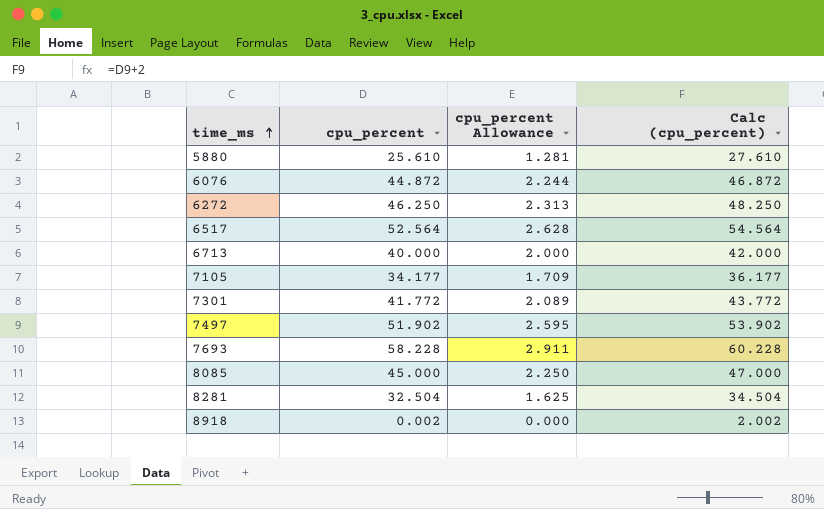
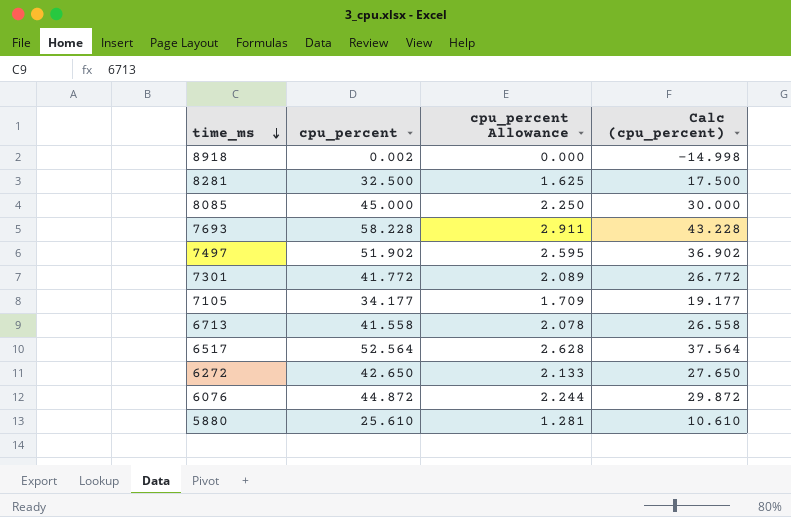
row order: time_ms ascending -> time_ms descending
column Calc (cpu_percent) | formula: [cpu_percent] + 2 -> [cpu_percent] - 15
8281 | cpu_percent: 32.504 -> 32.500
6713 | cpu_percent: 40.000 -> 41.558
6713 | cpu_percent Allowance: 2.000 -> 2.078
6272 | cpu_percent: 46.250 -> 42.650
6272 | cpu_percent Allowance: 2.313 -> 2.133

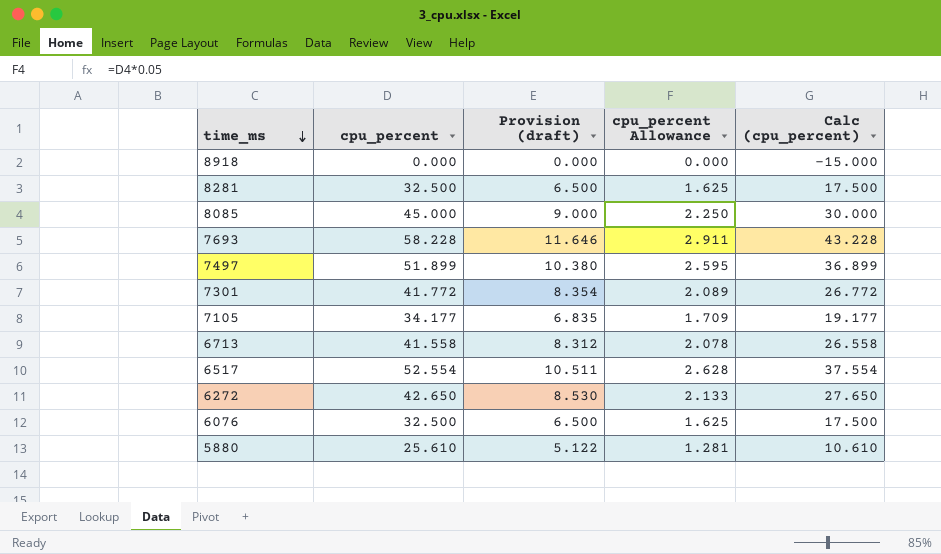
column Provision (draft) | formula: none -> [cpu_percent] * 0.2
8918 | cpu_percent: 0.002 -> 0.000
8918 | Calc (cpu_percent): -14.998 -> -15.000
7497 | cpu_percent: 51.902 -> 51.899
7497 | Calc (cpu_percent): 36.902 -> 36.899
6517 | cpu_percent: 52.564 -> 52.554
6517 | Calc (cpu_percent): 37.564 -> 37.554
6076 | cpu_percent: 44.872 -> 32.500
6076 | cpu_percent Allowance: 2.244 -> 1.625
6076 | Calc (cpu_percent): 29.872 -> 17.500

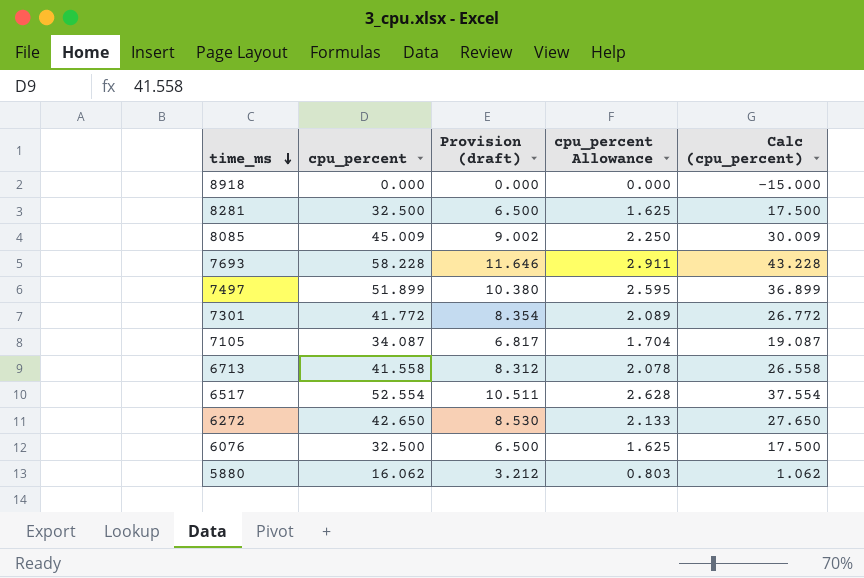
8085 | cpu_percent: 45.000 -> 45.009
8085 | Provision (draft): 9.000 -> 9.002
8085 | Calc (cpu_percent): 30.000 -> 30.009
7105 | cpu_percent: 34.177 -> 34.087
7105 | Provision (draft): 6.835 -> 6.817
7105 | cpu_percent Allowance: 1.709 -> 1.704
7105 | Calc (cpu_percent): 19.177 -> 19.087
5880 | cpu_percent: 25.610 -> 16.062
5880 | Provision (draft): 5.122 -> 3.212
5880 | cpu_percent Allowance: 1.281 -> 0.803
5880 | Calc (cpu_percent): 10.610 -> 1.062

